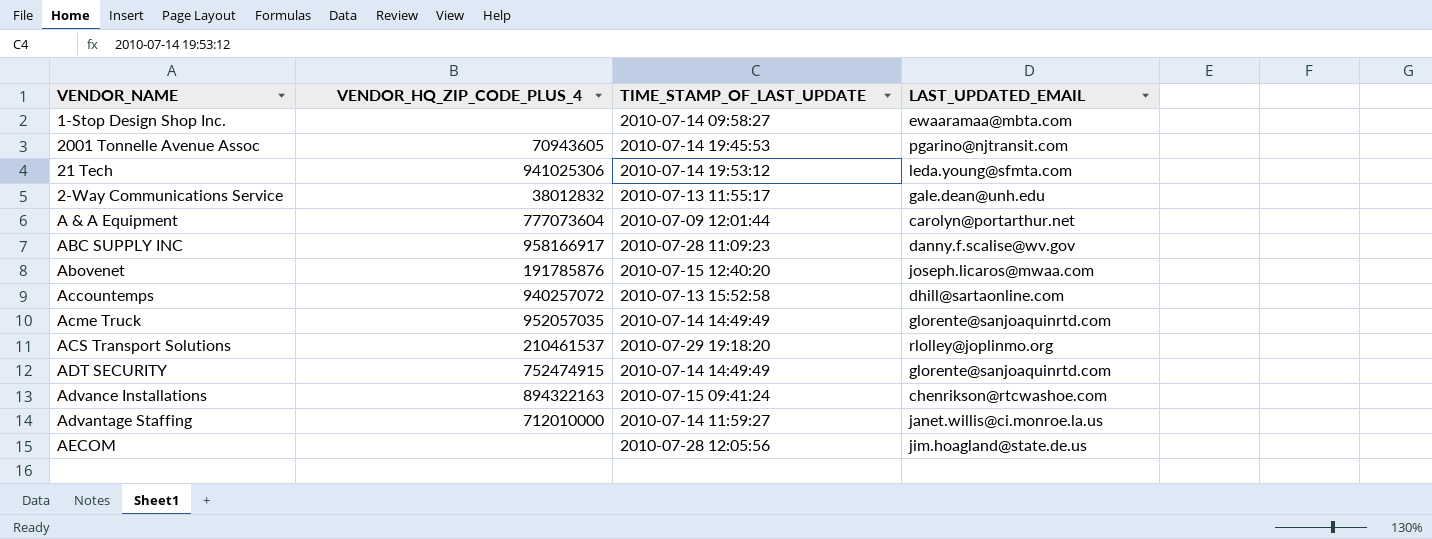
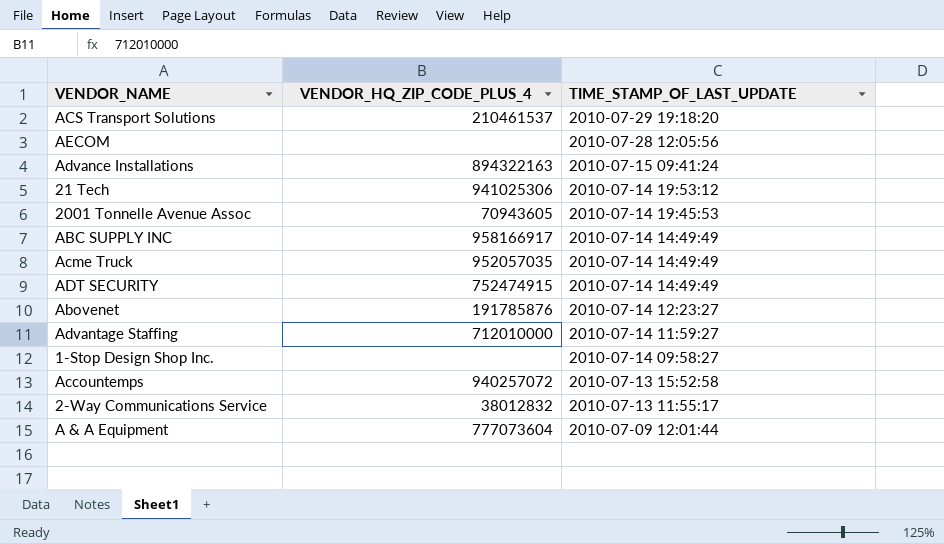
row order: none -> TIME_STAMP_OF_LAST_UPDATE descending
column LAST_UPDATED_EMAIL | position: 4 -> none
ABC SUPPLY INC | TIME_STAMP_OF_LAST_UPDATE: 2010-07-28 11:09:23 -> 2010-07-14 14:49:49
Abovenet | TIME_STAMP_OF_LAST_UPDATE: 2010-07-15 12:40:20 -> 2010-07-14 12:23:27

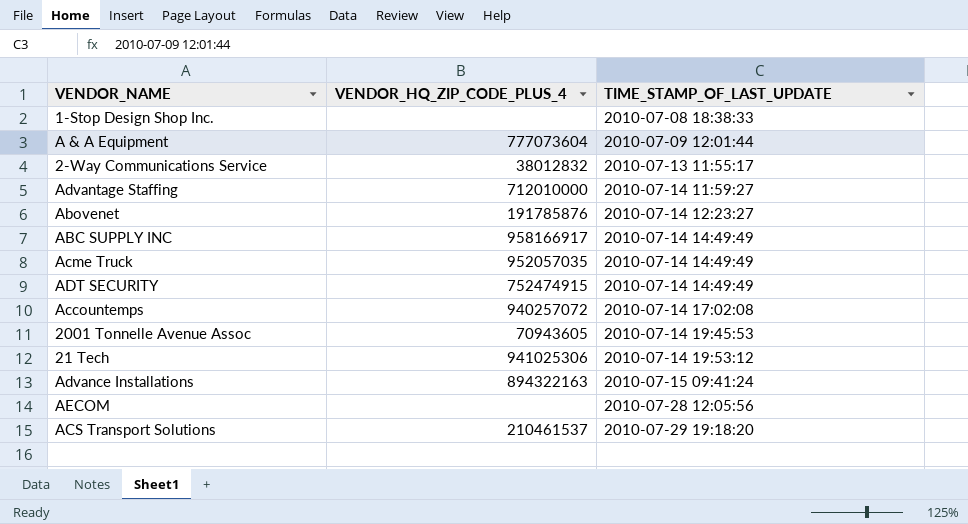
row order: TIME_STAMP_OF_LAST_UPDATE descending -> TIME_STAMP_OF_LAST_UPDATE ascending
1-Stop Design Shop Inc. | TIME_STAMP_OF_LAST_UPDATE: 2010-07-14 09:58:27 -> 2010-07-08 18:38:33
Accountemps | TIME_STAMP_OF_LAST_UPDATE: 2010-07-13 15:52:58 -> 2010-07-14 17:02:08

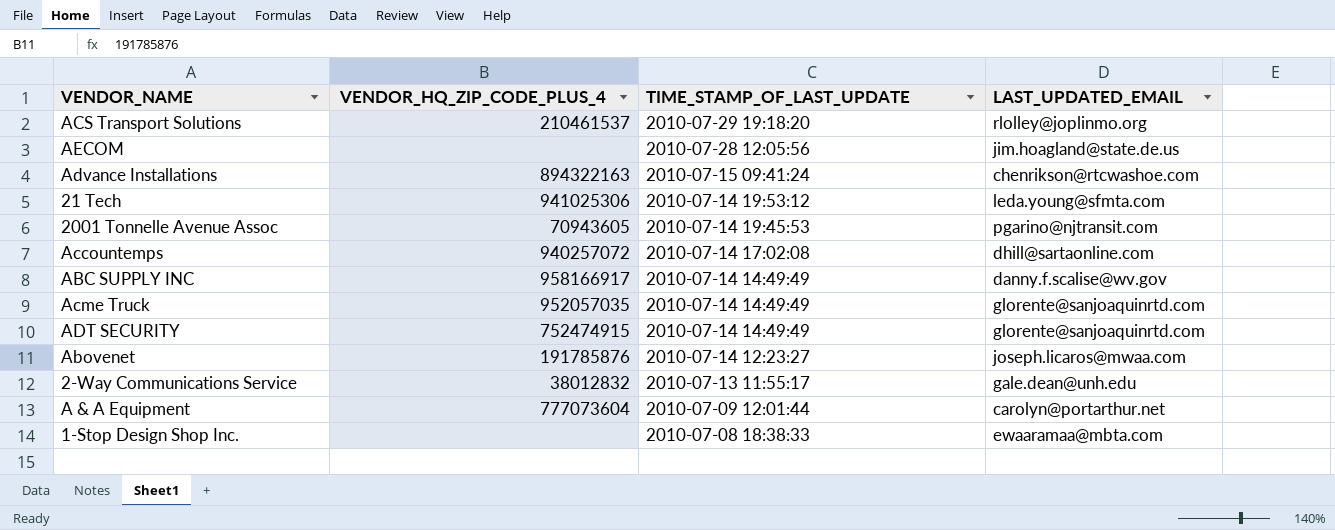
row order: TIME_STAMP_OF_LAST_UPDATE ascending -> TIME_STAMP_OF_LAST_UPDATE descending
column LAST_UPDATED_EMAIL | position: none -> 4
row Advantage Staffing: 712010000 | 2010-07-14 11:59:27 -> none

